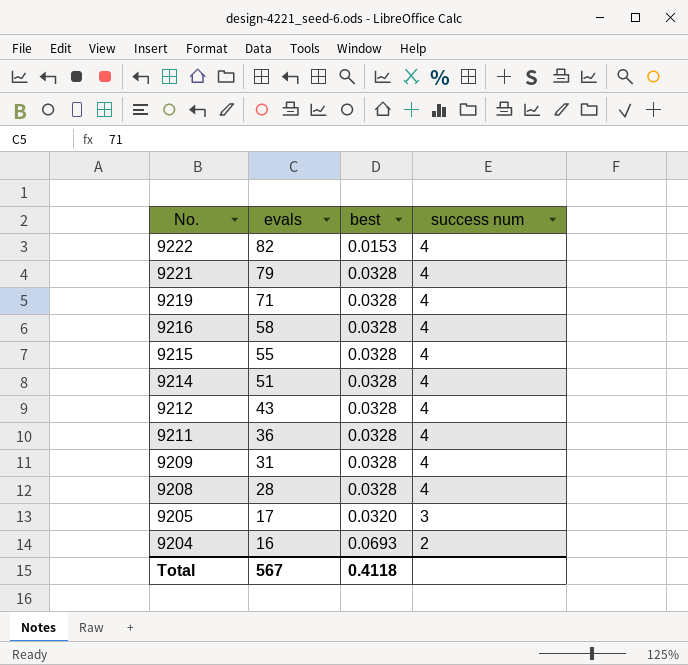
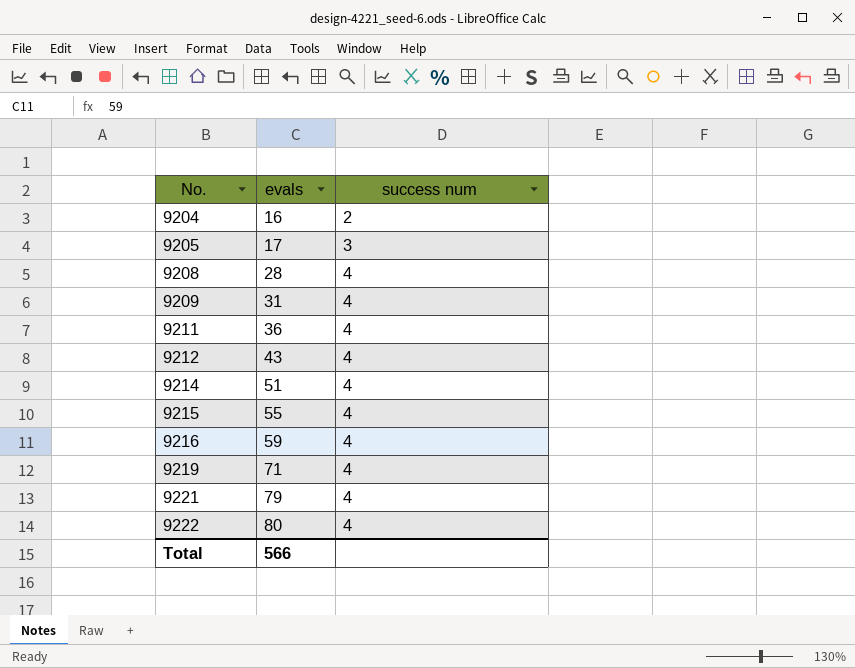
row order: No. descending -> No. ascending
column best | position: 3 -> none
9216 | evals: 58 -> 59
9222 | evals: 82 -> 80
Total | evals: 567 -> 566

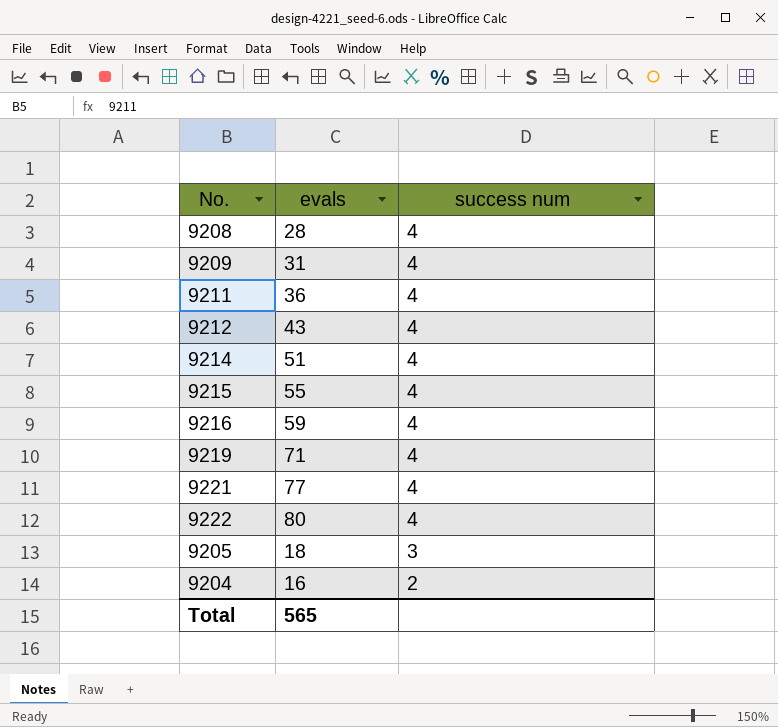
row order: No. ascending -> success num descending
9221 | evals: 79 -> 77
9205 | evals: 17 -> 18
Total | evals: 566 -> 565

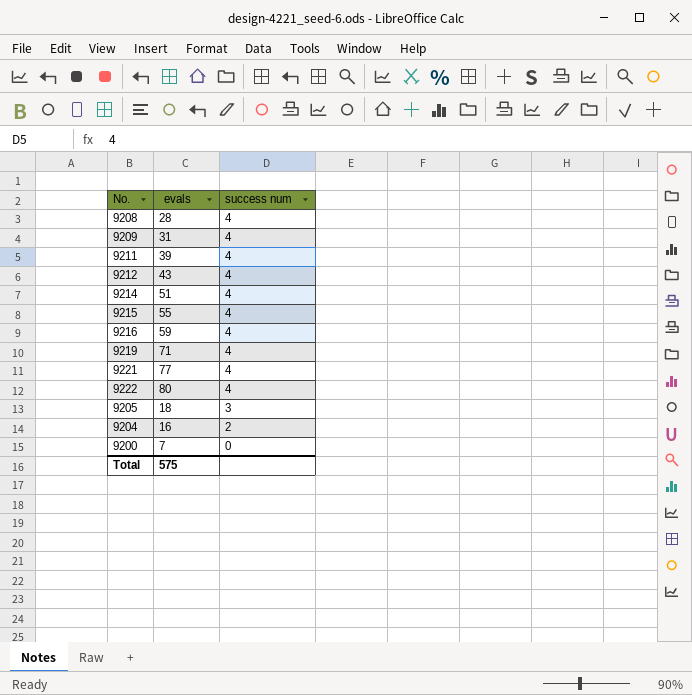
9211 | evals: 36 -> 39
row 9200: none -> 7 | 0
Total | evals: 565 -> 575

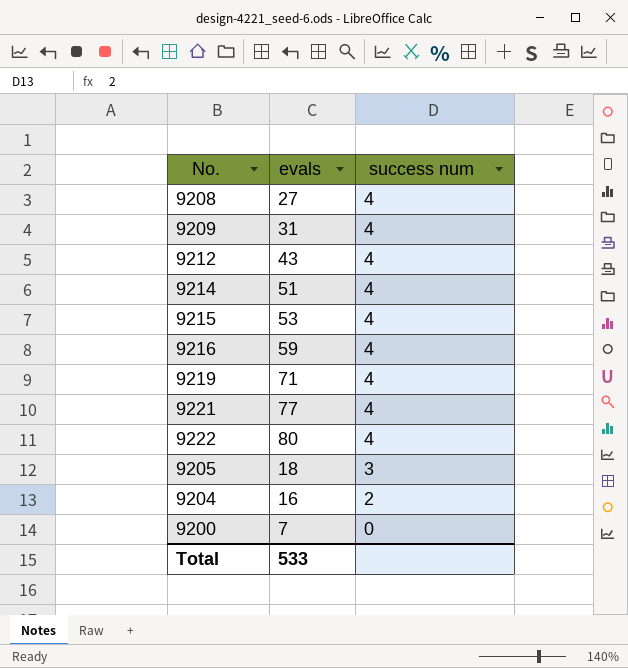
row 9211: 39 | 4 -> none
9208 | evals: 28 -> 27
9215 | evals: 55 -> 53
Total | evals: 575 -> 533

